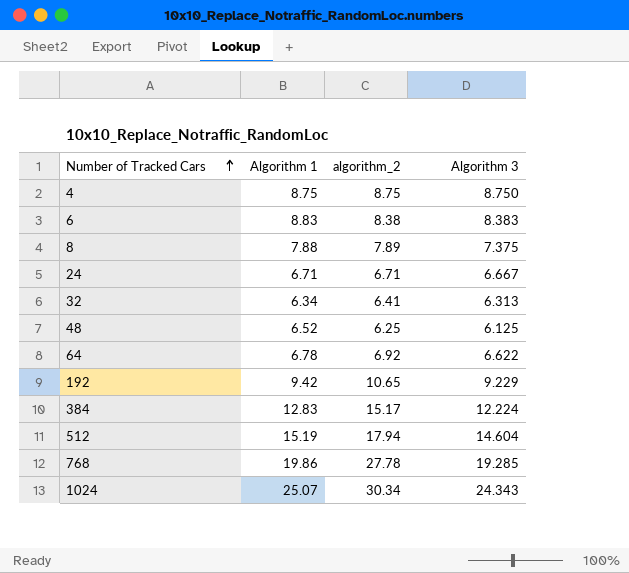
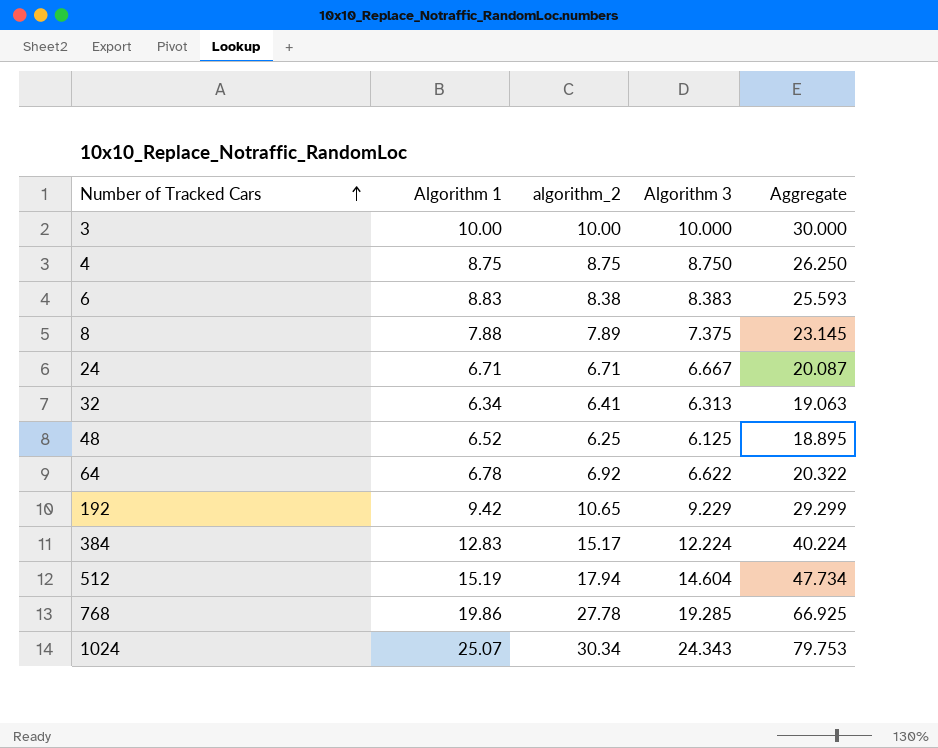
column Aggregate | formula: none -> [Algorithm 1] + [algorithm_2] + [Algorithm 3]
row 3: none -> 10.00 | 10.00 | 10.000 | 30.000

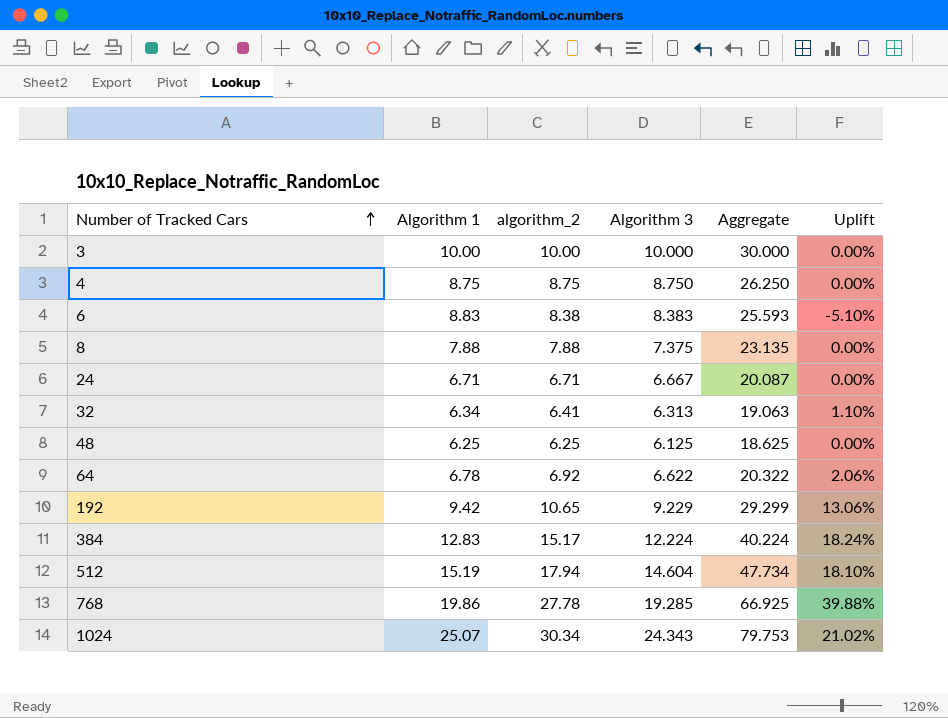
column Uplift | formula: none -> ([algorithm_2] - [Algorithm 1]) / [Algorithm 1]
8 | algorithm_2: 7.89 -> 7.88
8 | Aggregate: 23.145 -> 23.135
48 | Algorithm 1: 6.52 -> 6.25
48 | Aggregate: 18.895 -> 18.625

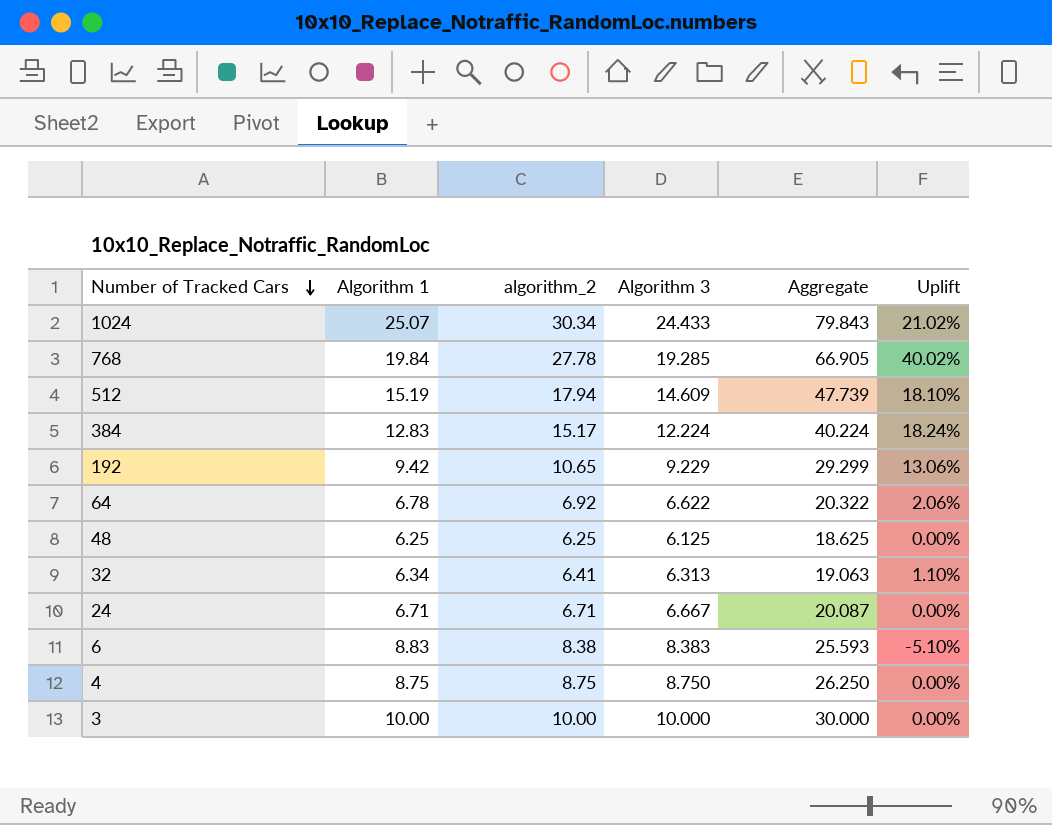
row order: Number of Tracked Cars ascending -> Number of Tracked Cars descending
row 8: 7.88 | 7.88 | 7.375 | 23.135 | 0.00% -> none
1024 | Algorithm 3: 24.343 -> 24.433
1024 | Aggregate: 79.753 -> 79.843
768 | Algorithm 1: 19.86 -> 19.84
768 | Aggregate: 66.925 -> 66.905
768 | Uplift: 39.88% -> 40.02%
512 | Algorithm 3: 14.604 -> 14.609
512 | Aggregate: 47.734 -> 47.739

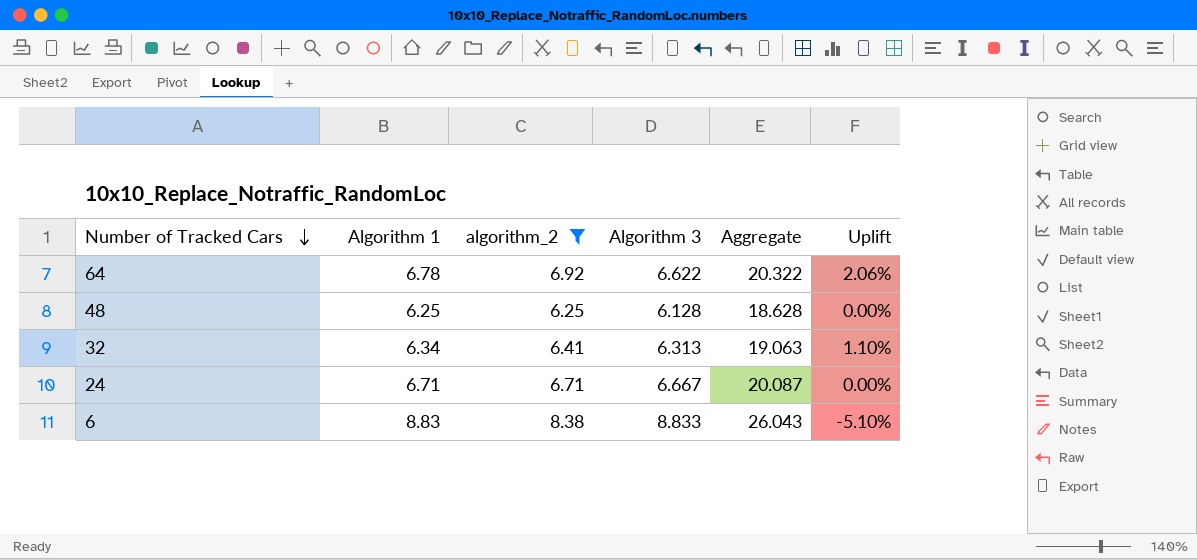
filter: none -> algorithm_2 <= 8.38
48 | Algorithm 3: 6.125 -> 6.128
48 | Aggregate: 18.625 -> 18.628
6 | Algorithm 3: 8.383 -> 8.833
6 | Aggregate: 25.593 -> 26.043

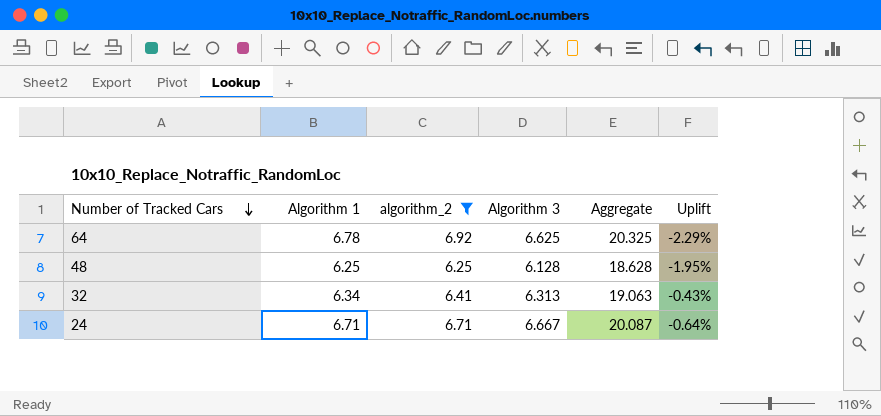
column Uplift | formula: ([algorithm_2] - [Algorithm 1]) / [Algorithm 1] -> ([Algorithm 3] - [Algorithm 1]) / [Algorithm 1]
row 6: 8.83 | 8.38 | 8.833 | 26.043 | -5.10% -> none
64 | Algorithm 3: 6.622 -> 6.625
64 | Aggregate: 20.322 -> 20.325

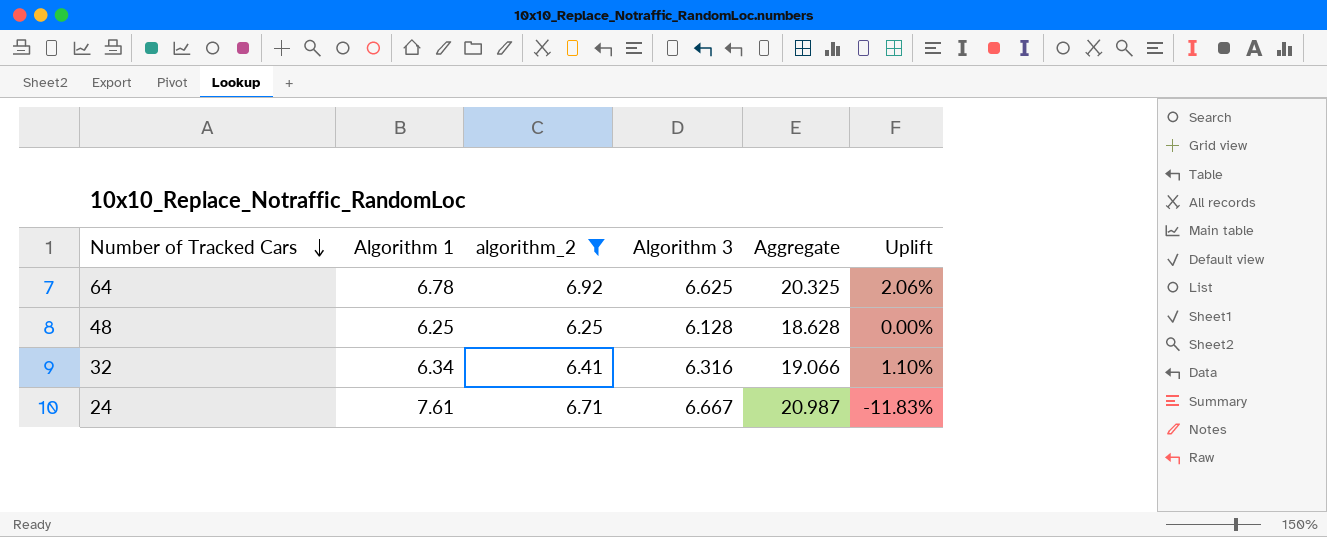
column Uplift | formula: ([Algorithm 3] - [Algorithm 1]) / [Algorithm 1] -> ([algorithm_2] - [Algorithm 1]) / [Algorithm 1]
32 | Algorithm 3: 6.313 -> 6.316
32 | Aggregate: 19.063 -> 19.066
24 | Algorithm 1: 6.71 -> 7.61
24 | Aggregate: 20.087 -> 20.987

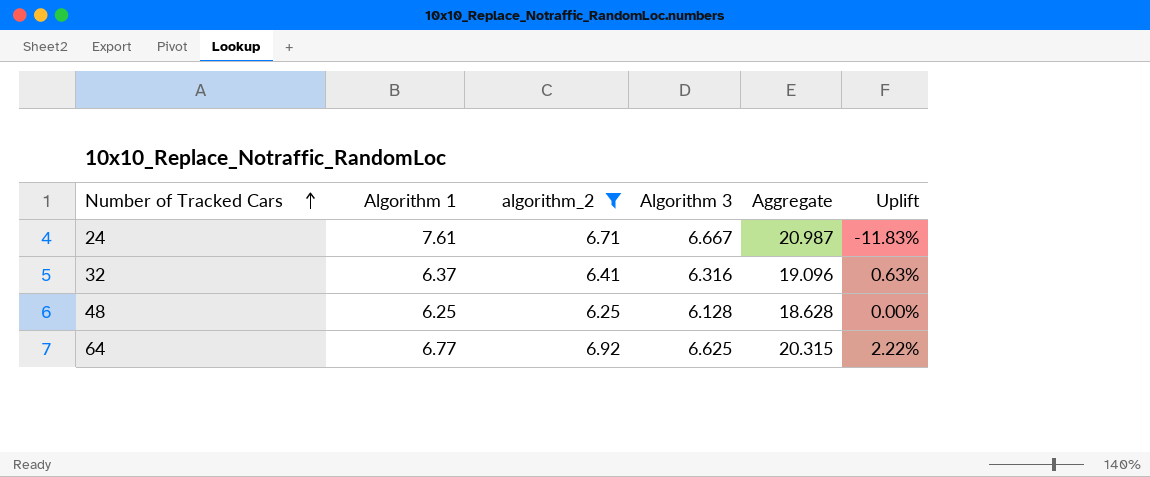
row order: Number of Tracked Cars descending -> Number of Tracked Cars ascending
32 | Algorithm 1: 6.34 -> 6.37
32 | Aggregate: 19.066 -> 19.096
32 | Uplift: 1.10% -> 0.63%
64 | Algorithm 1: 6.78 -> 6.77
64 | Aggregate: 20.325 -> 20.315
64 | Uplift: 2.06% -> 2.22%

